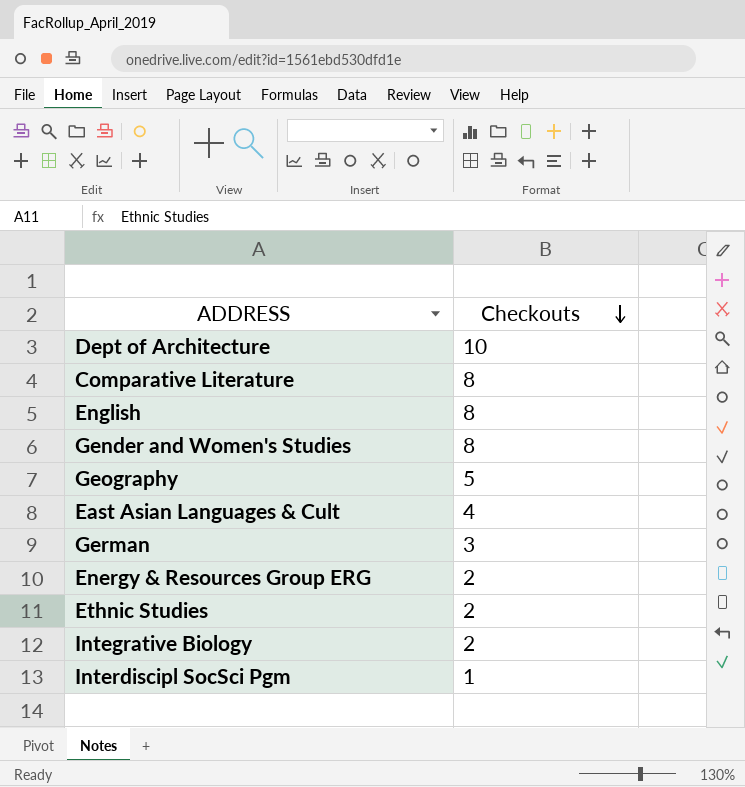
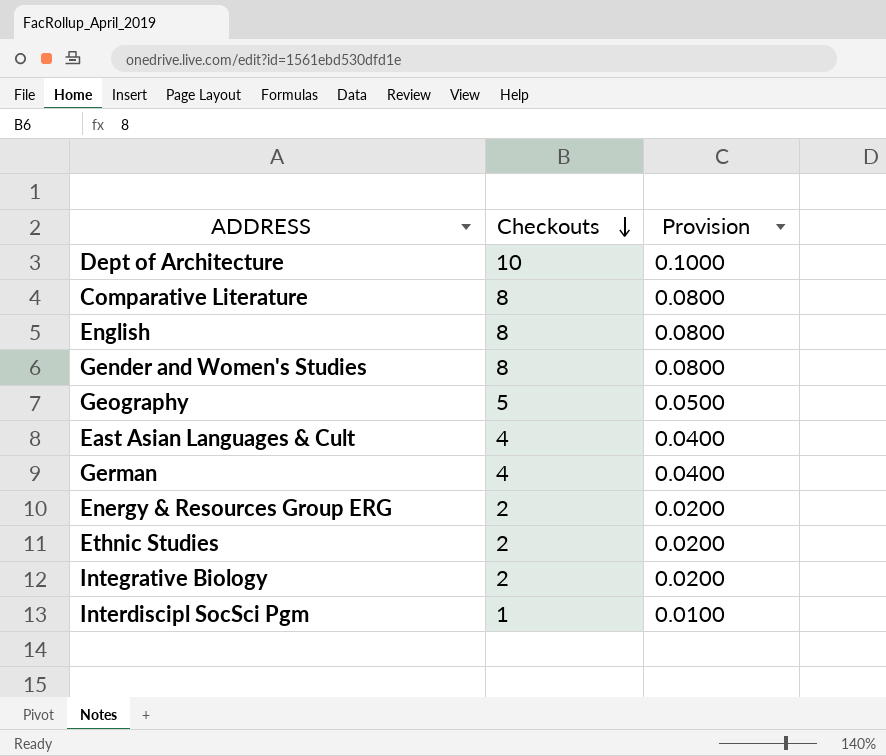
column Provision | formula: none -> [Checkouts] * 0.01
German | Checkouts: 3 -> 4

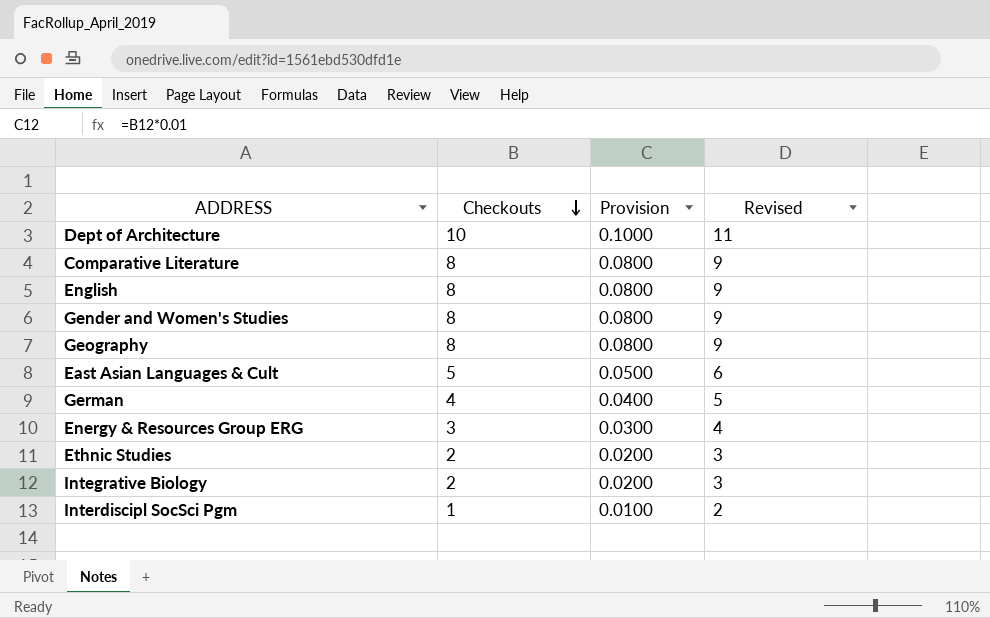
column Revised | formula: none -> [Checkouts] + 1
Geography | Checkouts: 5 -> 8
Geography | Provision: 0.0500 -> 0.0800
East Asian Languages & Cult | Checkouts: 4 -> 5
East Asian Languages & Cult | Provision: 0.0400 -> 0.0500
Energy & Resources Group ERG | Checkouts: 2 -> 3
Energy & Resources Group ERG | Provision: 0.0200 -> 0.0300

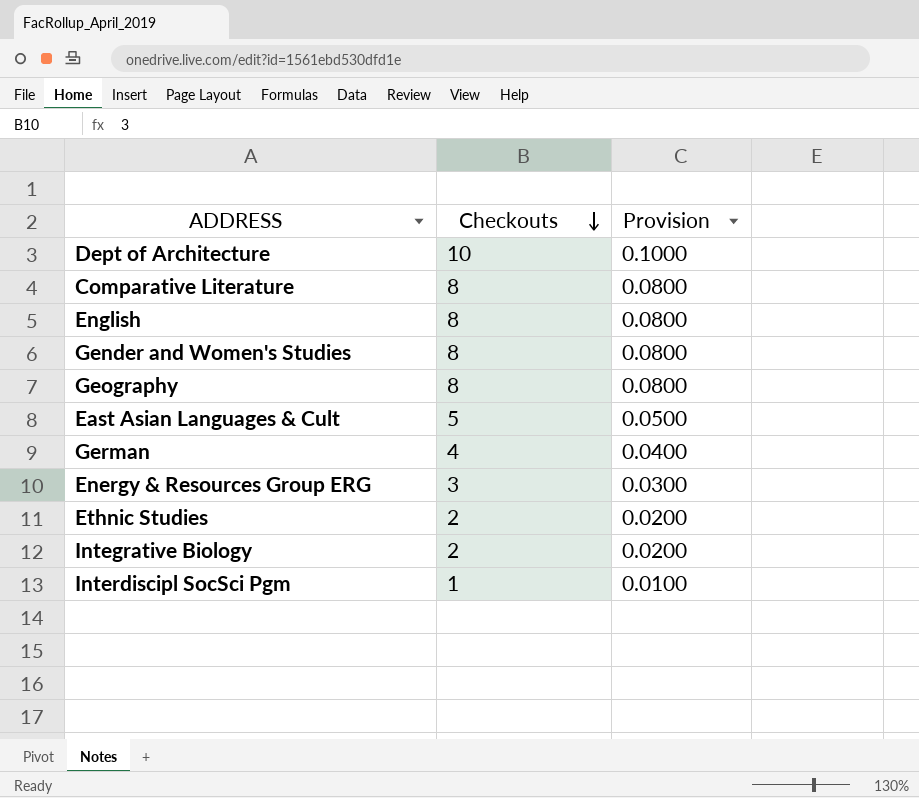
column Revised | formula: [Checkouts] + 1 -> none

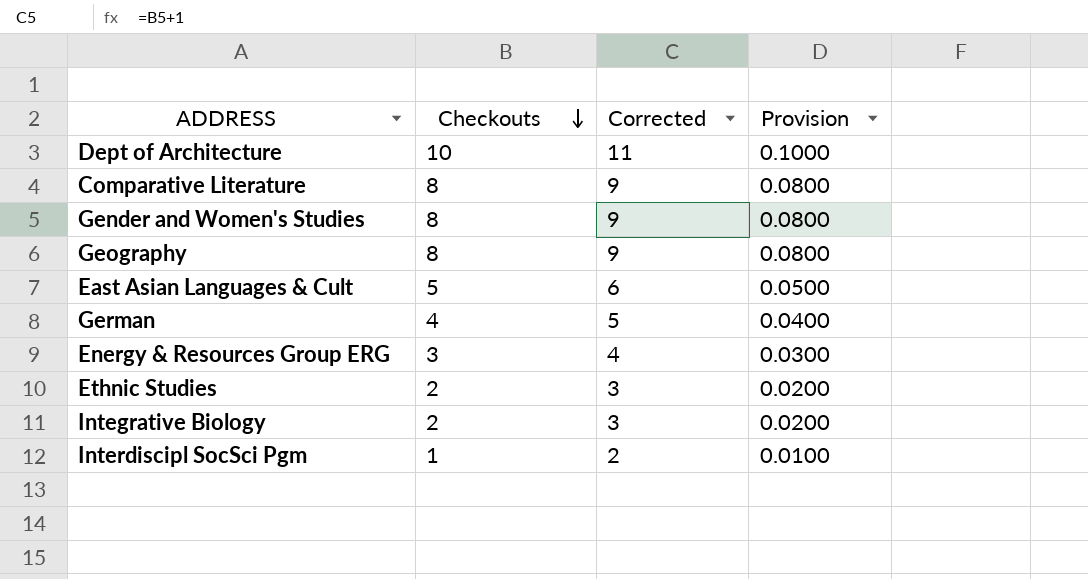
column Corrected | formula: none -> [Checkouts] + 1
row English: 8 | 0.0800 -> none

